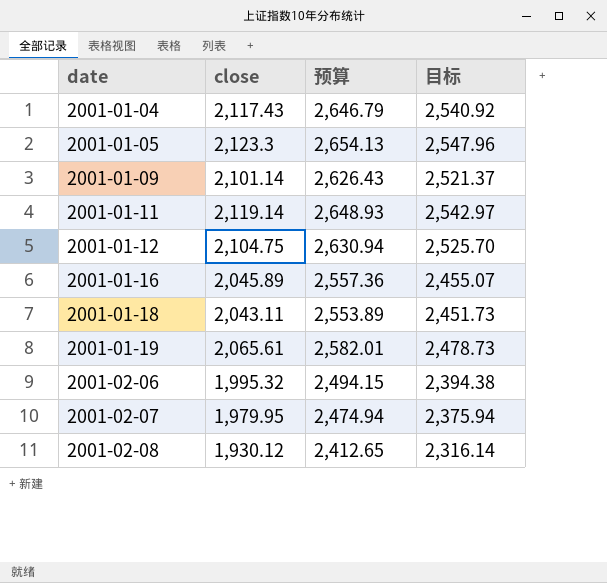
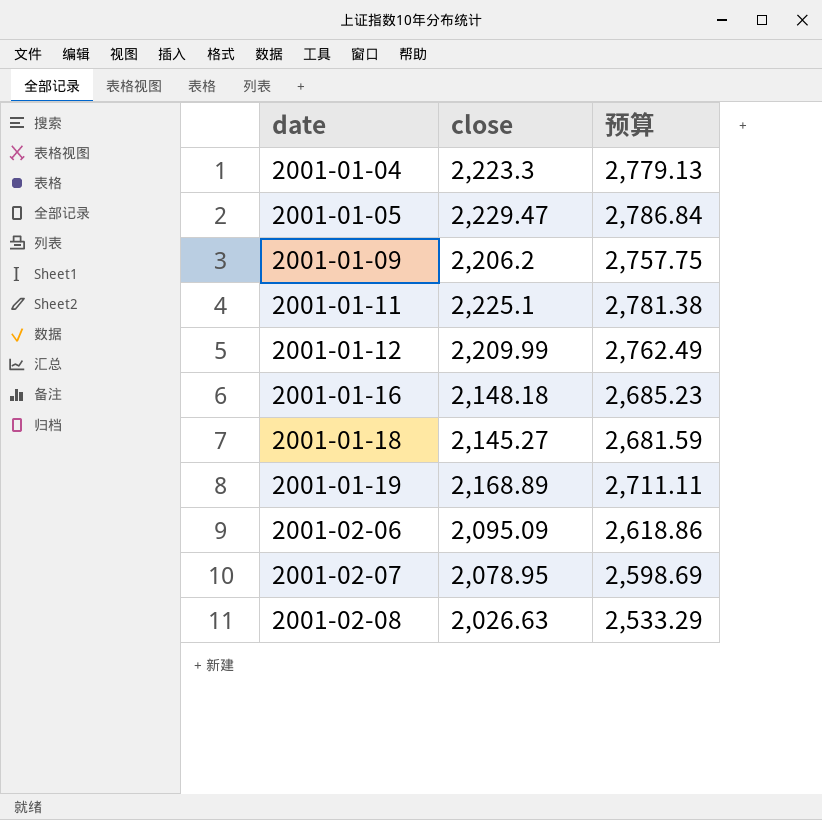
column 目标 | formula: [close] * 1.2 -> none
2001-01-04 | close: 2,117.43 -> 2,223.3
2001-01-04 | 预算: 2,646.79 -> 2,779.13
2001-01-05 | close: 2,123.3 -> 2,229.47
2001-01-05 | 预算: 2,654.13 -> 2,786.84
2001-01-09 | close: 2,101.14 -> 2,206.2
2001-01-09 | 预算: 2,626.43 -> 2,757.75
2001-01-11 | close: 2,119.14 -> 2,225.1
2001-01-11 | 预算: 2,648.93 -> 2,781.38
2001-01-12 | close: 2,104.75 -> 2,209.99
2001-01-12 | 预算: 2,630.94 -> 2,762.49
2001-01-16 | close: 2,045.89 -> 2,148.18
2001-01-16 | 预算: 2,557.36 -> 2,685.23
2001-01-18 | close: 2,043.11 -> 2,145.27
2001-01-18 | 预算: 2,553.89 -> 2,681.59
2001-01-19 | close: 2,065.61 -> 2,168.89
2001-01-19 | 预算: 2,582.01 -> 2,711.11
2001-02-06 | close: 1,995.32 -> 2,095.09
2001-02-06 | 预算: 2,494.15 -> 2,618.86
2001-02-07 | close: 1,979.95 -> 2,078.95
2001-02-07 | 预算: 2,474.94 -> 2,598.69
2001-02-08 | close: 1,930.12 -> 2,026.63
2001-02-08 | 预算: 2,412.65 -> 2,533.29

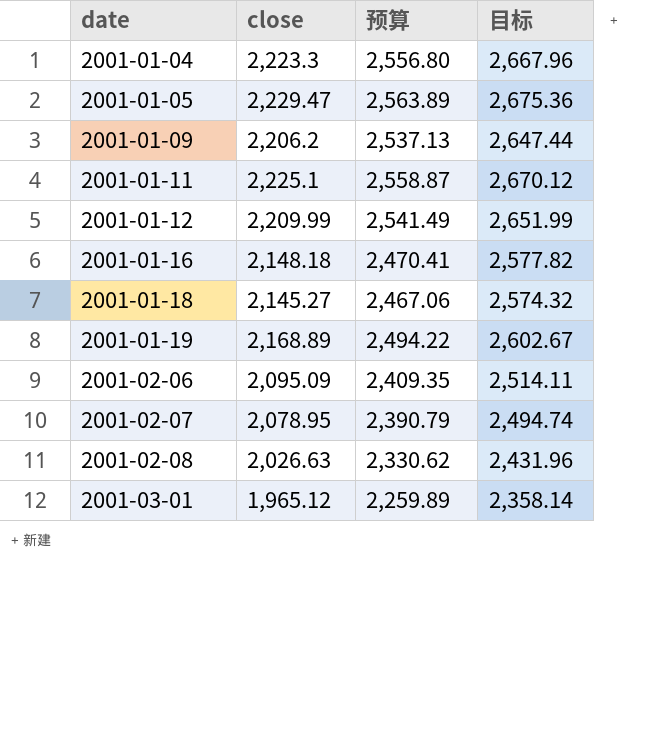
column 预算 | formula: [close] * 1.25 -> [close] * 1.15
column 目标 | formula: none -> [close] * 1.2
row 2001-03-01: none -> 1,965.12 | 2,259.89 | 2,358.14

